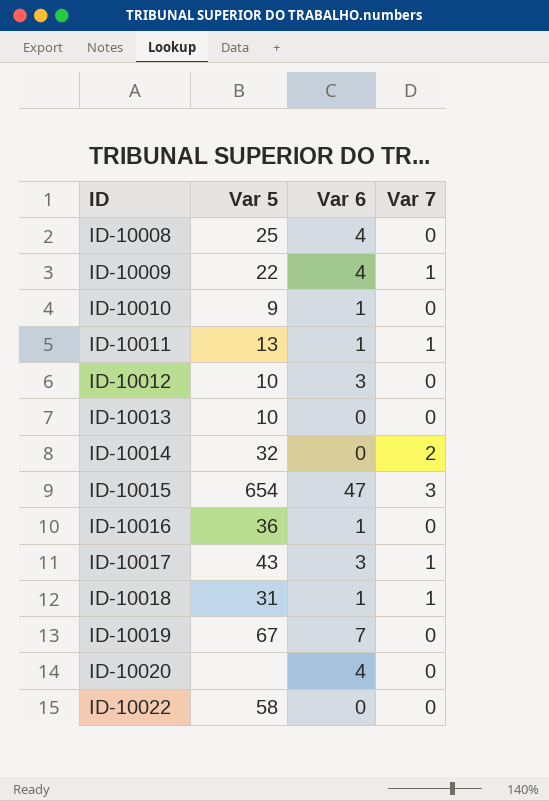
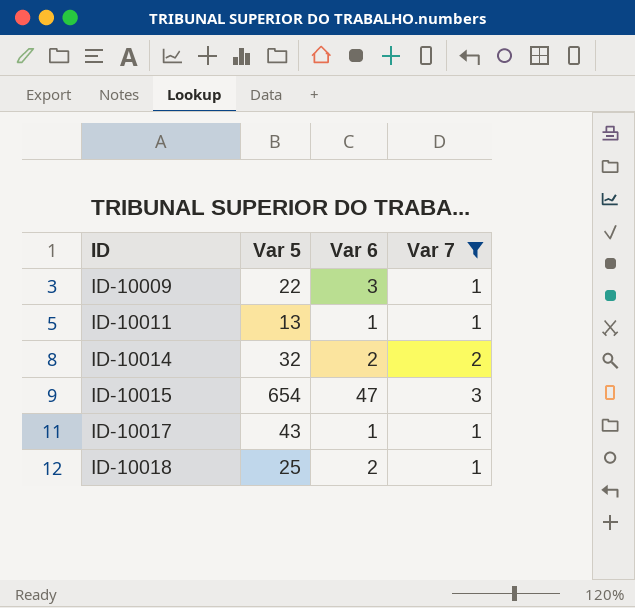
filter: none -> Var 7 != 0
ID-10009 | Var 6: 4 -> 3
ID-10014 | Var 6: 0 -> 2
ID-10017 | Var 6: 3 -> 1
ID-10018 | Var 5: 31 -> 25
ID-10018 | Var 6: 1 -> 2

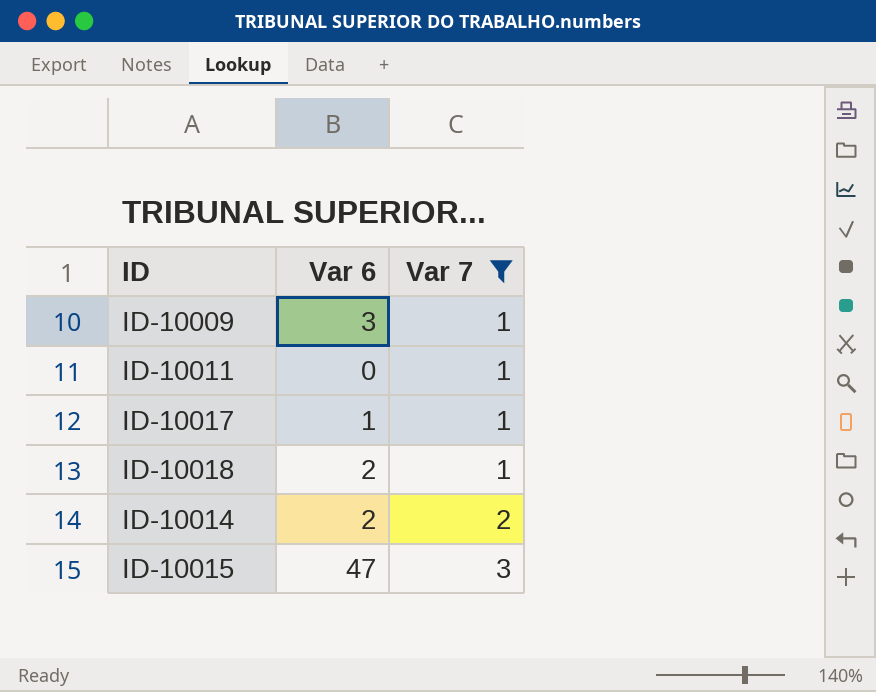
row order: ID ascending -> Var 7 ascending
column Var 5 | position: 2 -> none
ID-10011 | Var 6: 1 -> 0

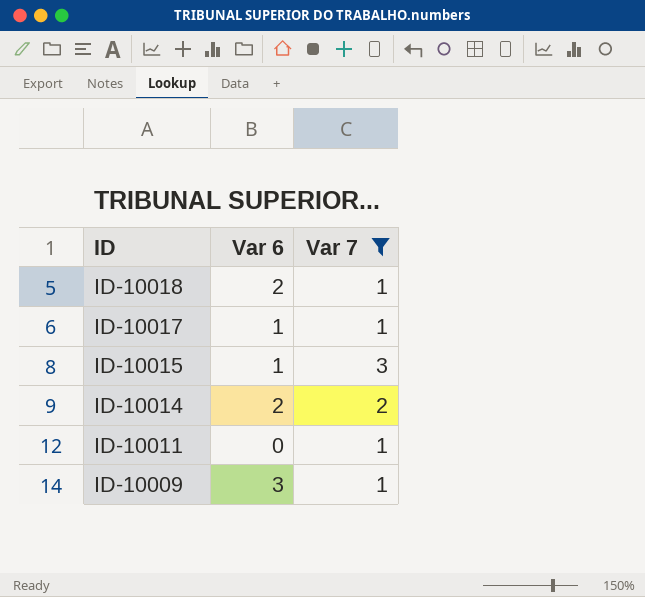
row order: Var 7 ascending -> ID descending
ID-10015 | Var 6: 47 -> 1

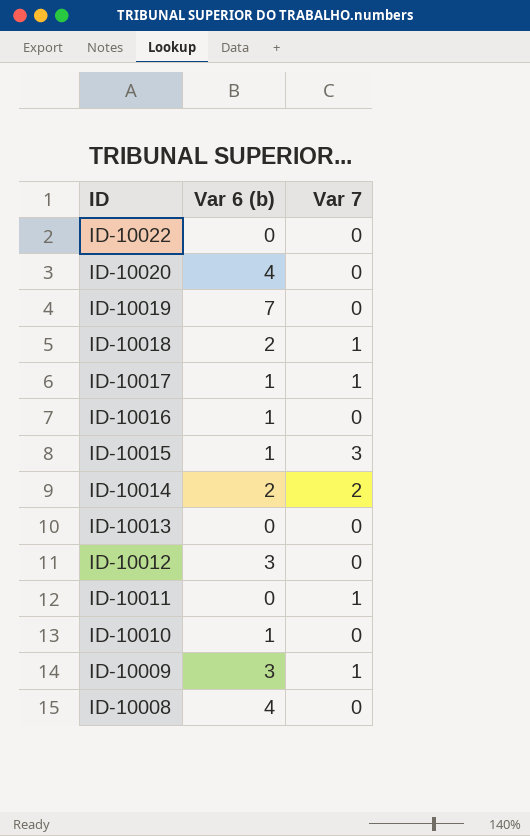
filter: Var 7 != 0 -> none
column name: Var 6 -> Var 6 (b)

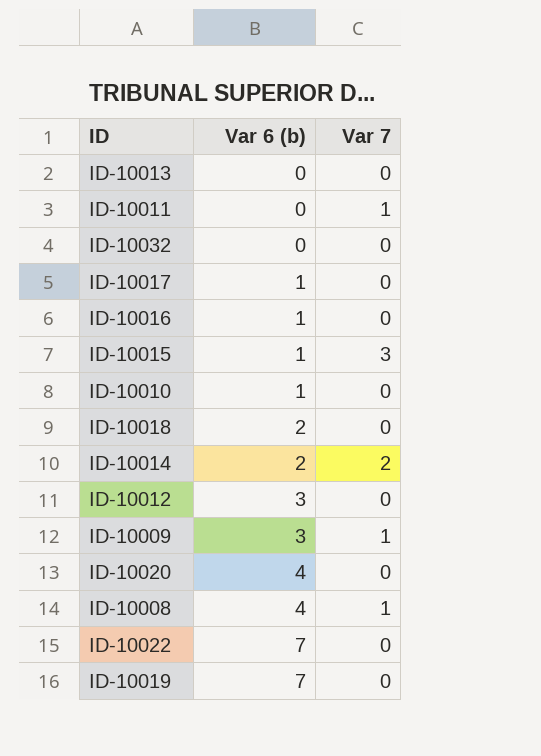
row order: ID descending -> Var 6 (b) ascending
row ID-10032: none -> 0 | 0
ID-10017 | Var 7: 1 -> 0
ID-10018 | Var 7: 1 -> 0
ID-10008 | Var 7: 0 -> 1
ID-10022 | Var 6 (b): 0 -> 7

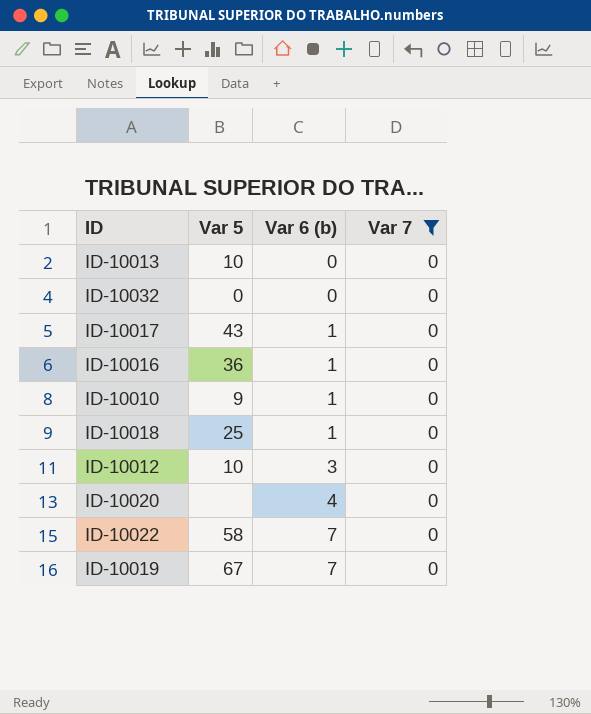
filter: none -> Var 7 = 0
column Var 5 | position: none -> 2
ID-10018 | Var 6 (b): 2 -> 1

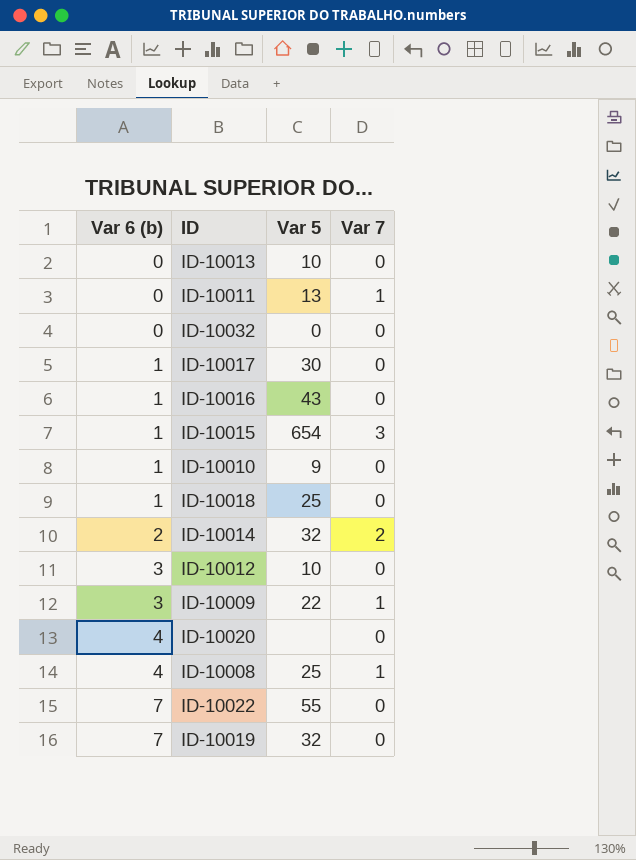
filter: Var 7 = 0 -> none
column Var 6 (b) | position: 3 -> 1
ID-10017 | Var 5: 43 -> 30
ID-10016 | Var 5: 36 -> 43
ID-10022 | Var 5: 58 -> 55
ID-10019 | Var 5: 67 -> 32

